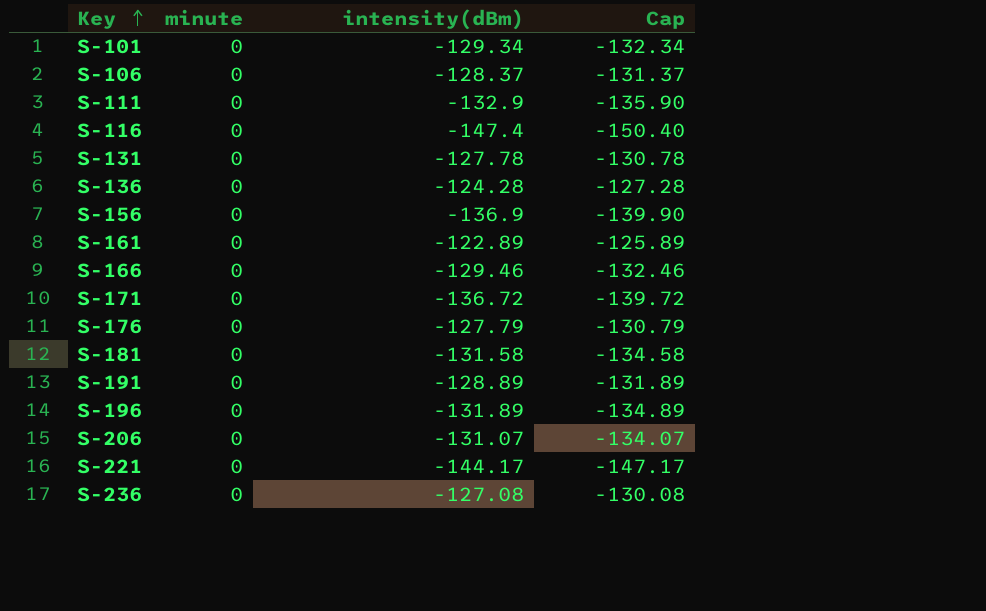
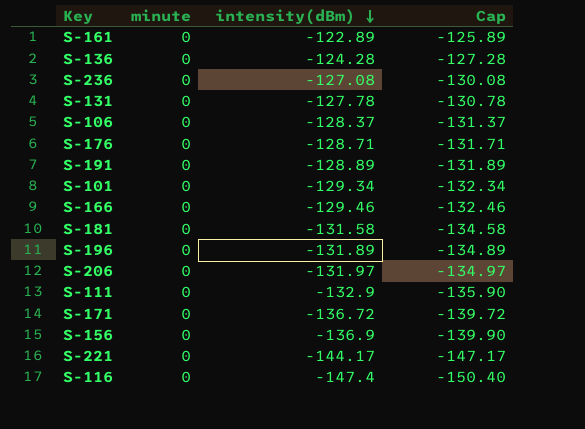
row order: Key ascending -> intensity(dBm) descending
S-176 | intensity(dBm): -127.79 -> -128.71
S-176 | Cap: -130.79 -> -131.71
S-206 | intensity(dBm): -131.07 -> -131.97
S-206 | Cap: -134.07 -> -134.97

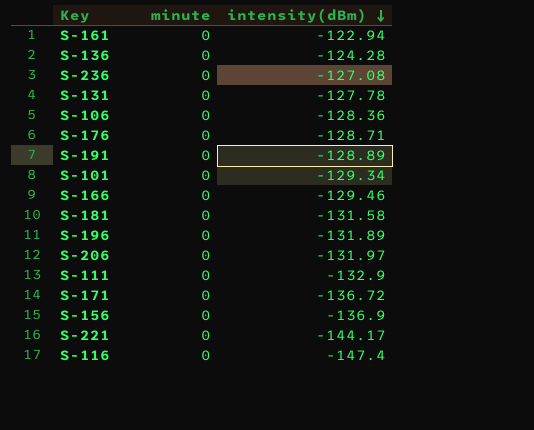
column Cap | formula: [intensity(dBm)] - 3 -> none
S-161 | intensity(dBm): -122.89 -> -122.94
S-106 | intensity(dBm): -128.37 -> -128.36

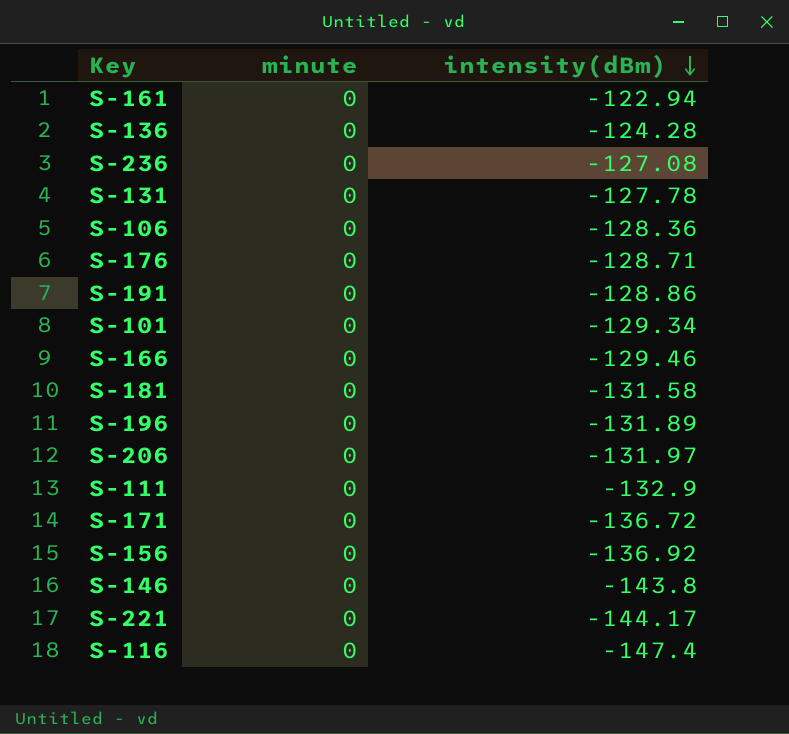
S-191 | intensity(dBm): -128.89 -> -128.86
S-156 | intensity(dBm): -136.9 -> -136.92
row S-146: none -> 0 | -143.8

